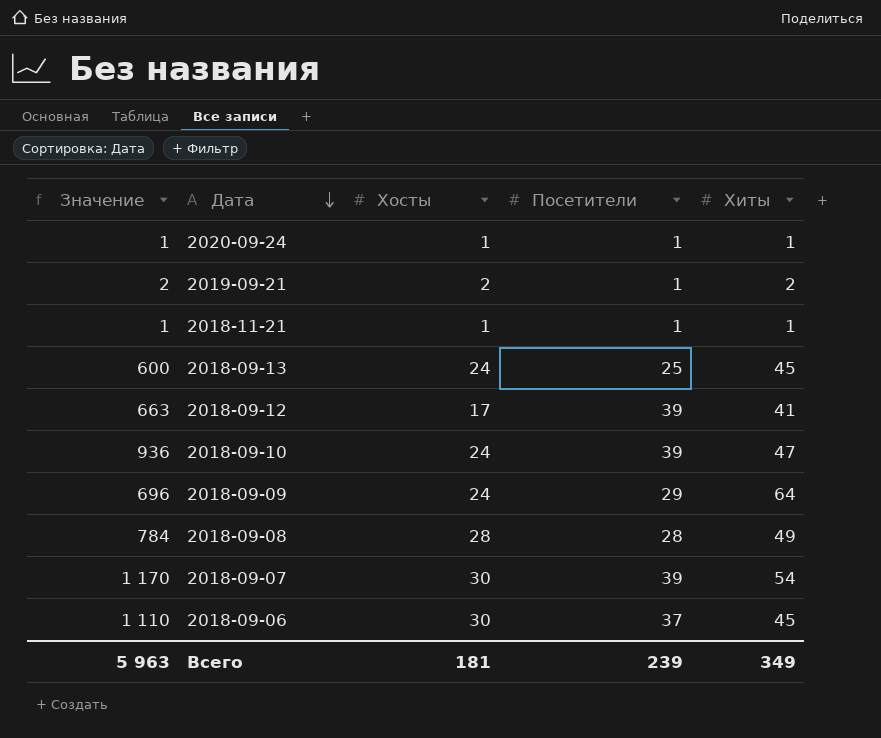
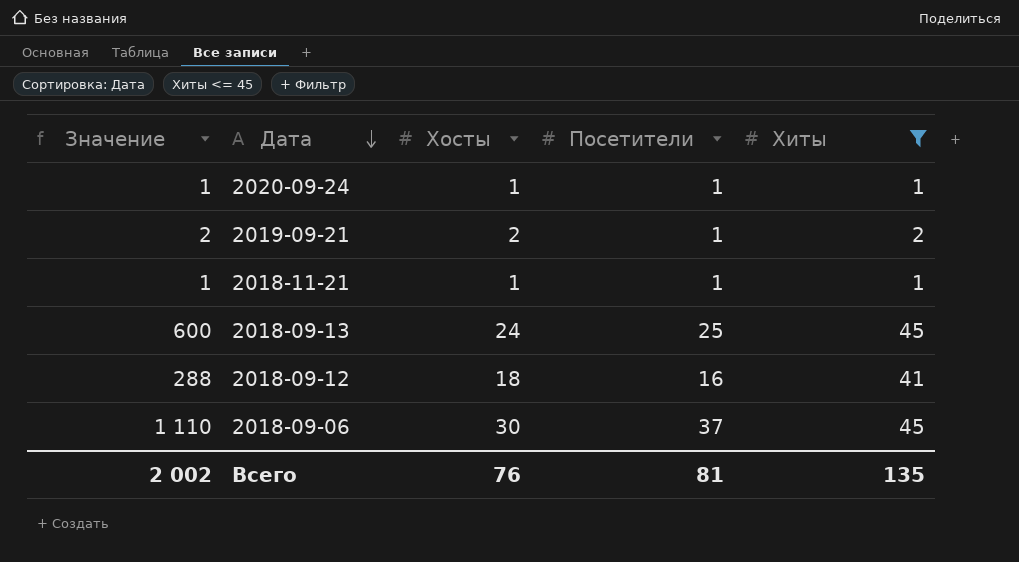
filter: none -> Хиты <= 45
2018-09-12 | Значение: 663 -> 288
2018-09-12 | Хосты: 17 -> 18
2018-09-12 | Посетители: 39 -> 16
Всего | Значение: 5 963 -> 2 002
Всего | Хосты: 181 -> 76
Всего | Посетители: 239 -> 81
Всего | Хиты: 349 -> 135

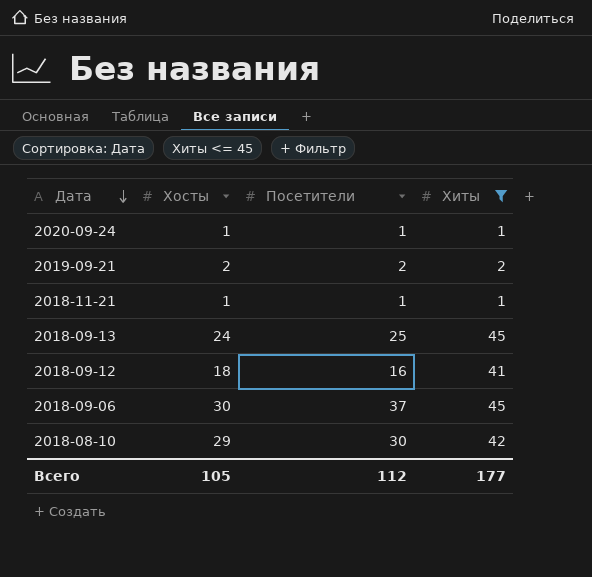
column Значение | formula: [Хосты] * [Посетители] -> none
2019-09-21 | Посетители: 1 -> 2
row 2018-08-10: none -> 29 | 30 | 42
Всего | Хосты: 76 -> 105
Всего | Посетители: 81 -> 112
Всего | Хиты: 135 -> 177

